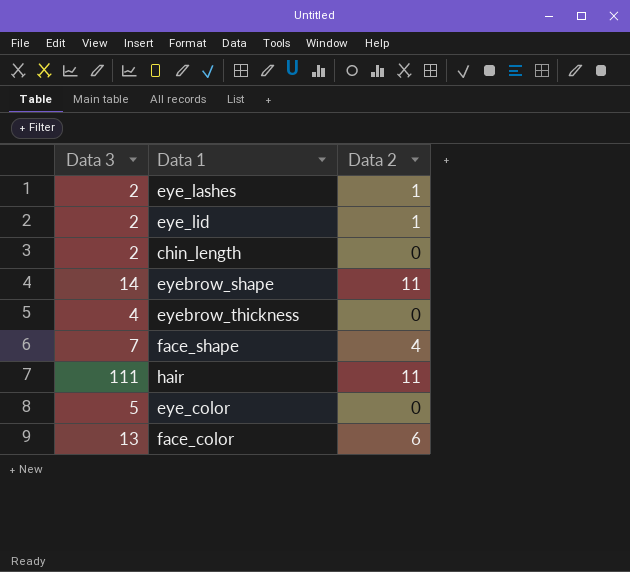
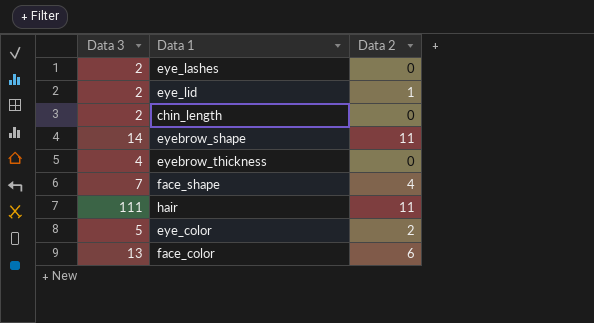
eye_lashes | Data 2: 1 -> 0
eye_color | Data 2: 0 -> 2

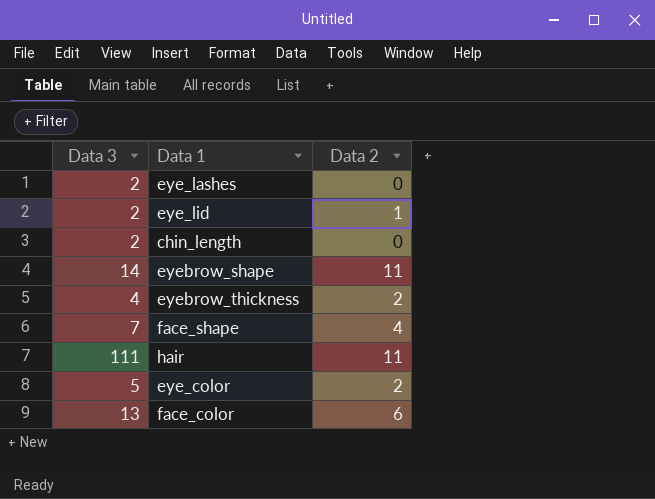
eyebrow_thickness | Data 2: 0 -> 2

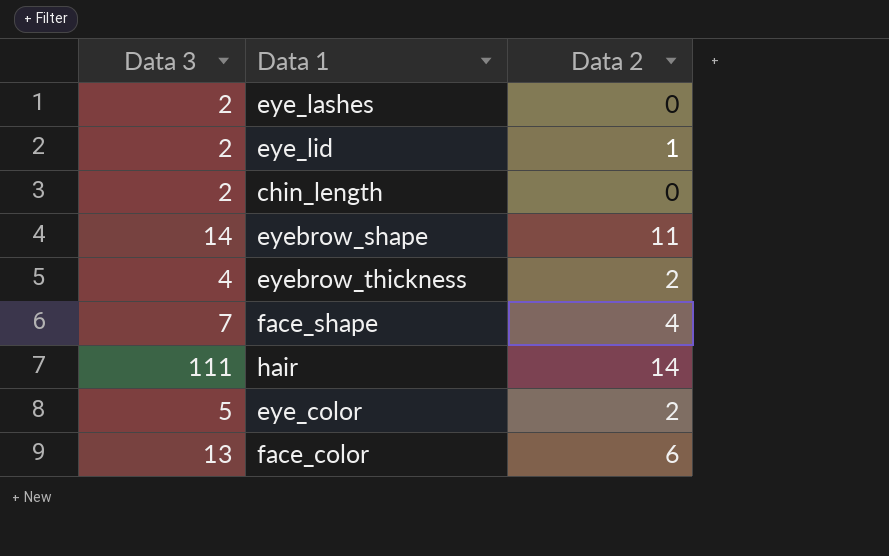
hair | Data 2: 11 -> 14

